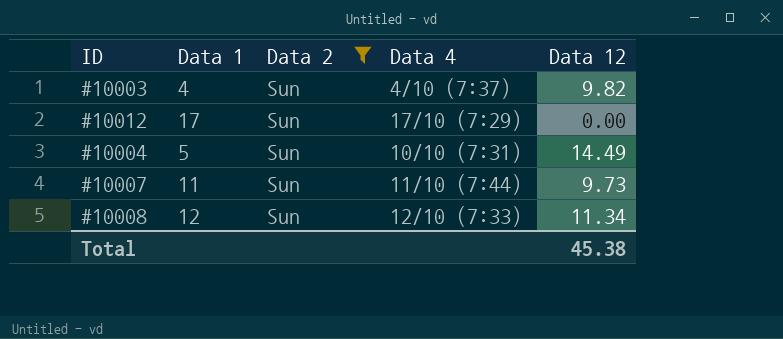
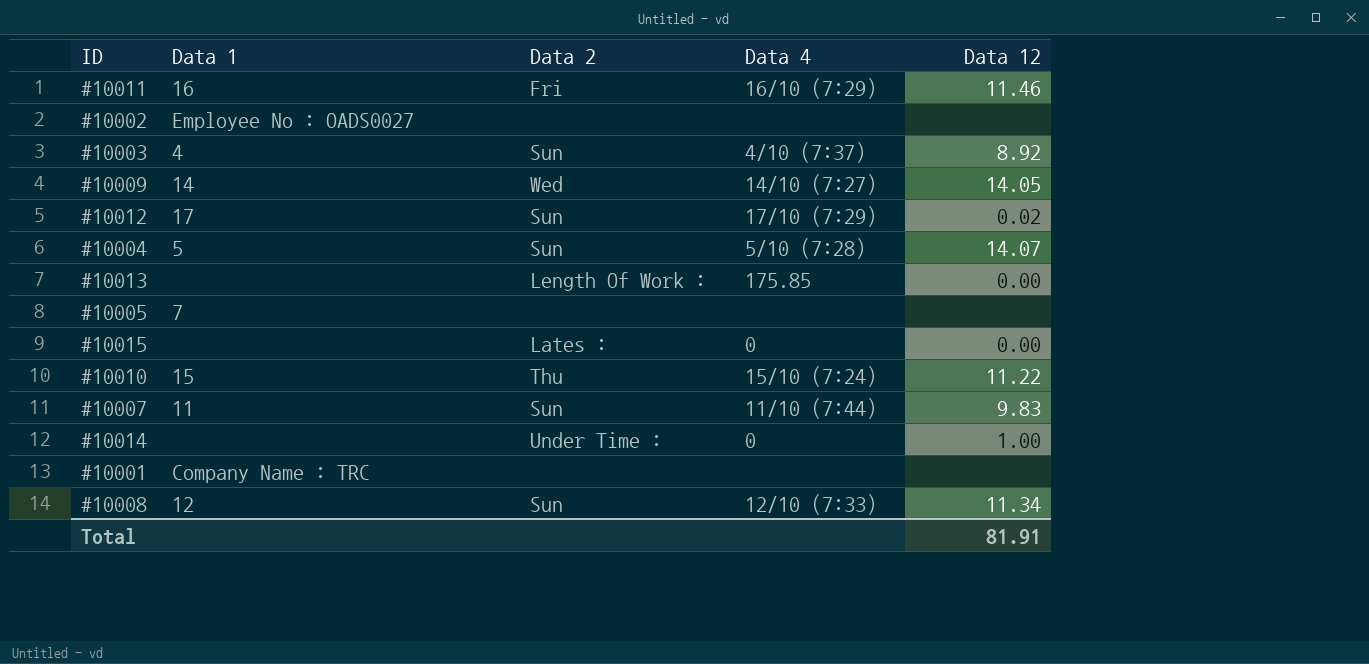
filter: Data 2 = Sun -> none
#10003 | Data 12: 9.82 -> 8.92
#10012 | Data 12: 0.00 -> 0.02
#10004 | Data 4: 10/10 (7:31) -> 5/10 (7:28)
#10004 | Data 12: 14.49 -> 14.07
#10007 | Data 12: 9.73 -> 9.83
Total | Data 12: 45.38 -> 81.91

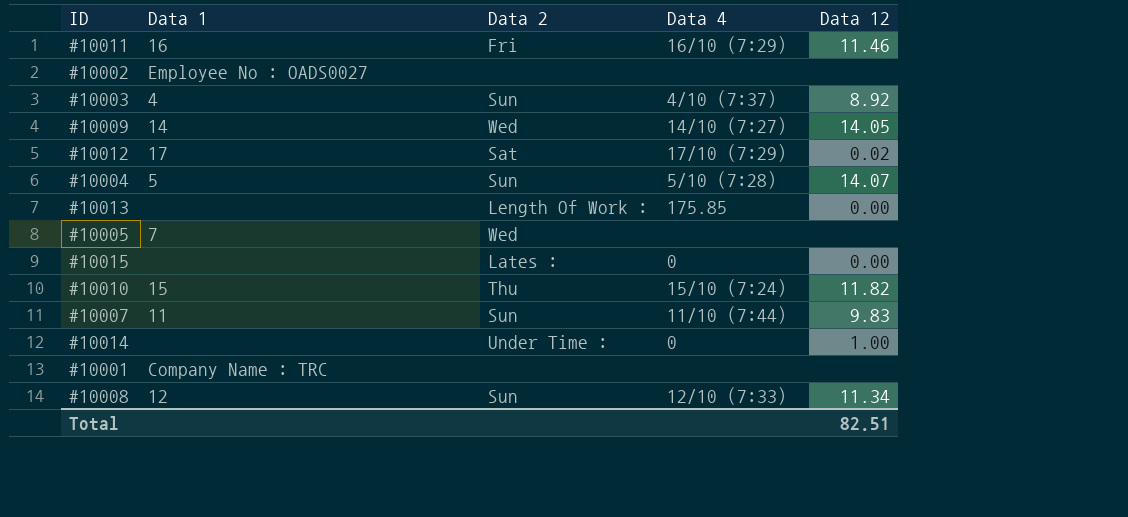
#10012 | Data 2: Sun -> Sat
#10005 | Data 2: none -> Wed
#10010 | Data 12: 11.22 -> 11.82
Total | Data 12: 81.91 -> 82.51

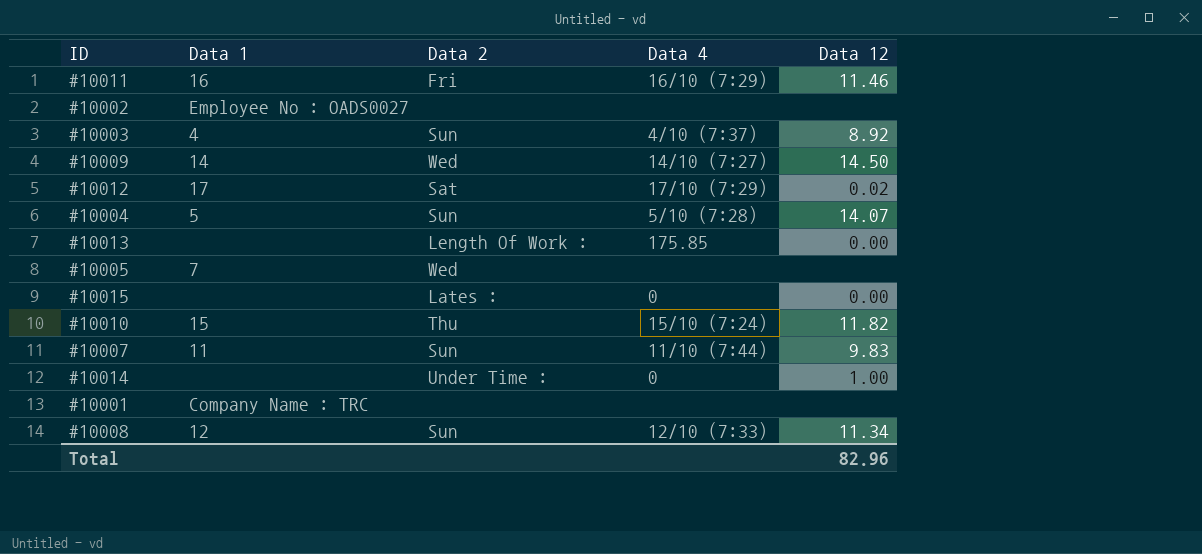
#10009 | Data 12: 14.05 -> 14.50
Total | Data 12: 82.51 -> 82.96

